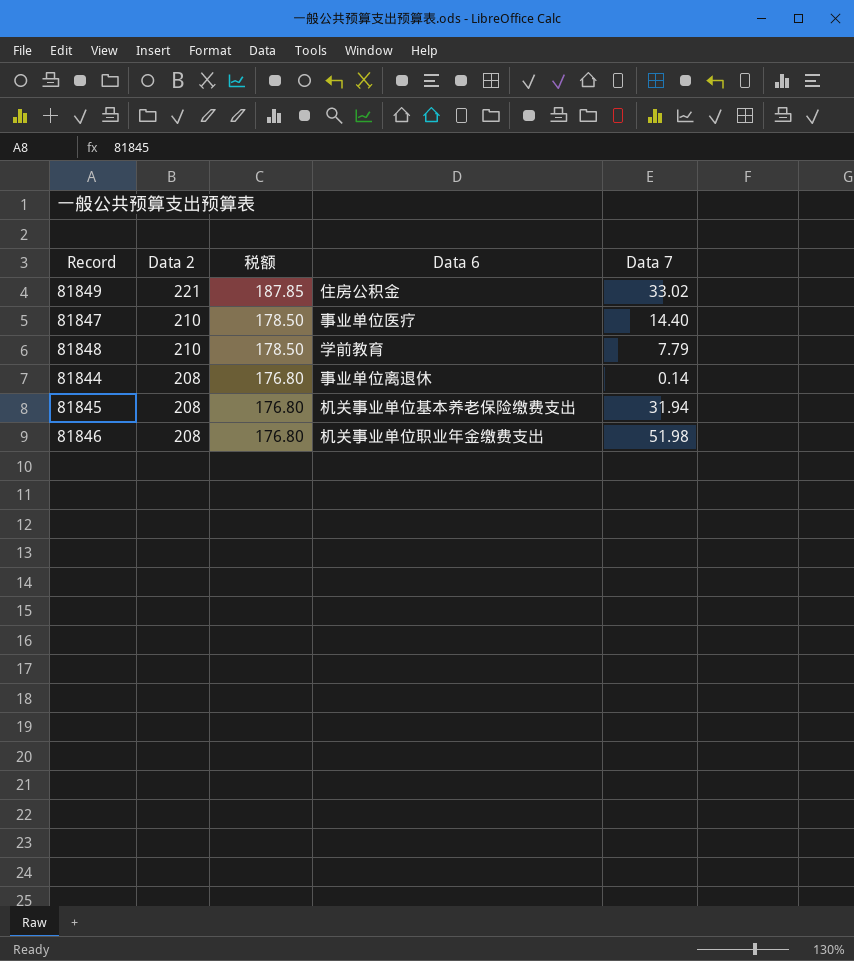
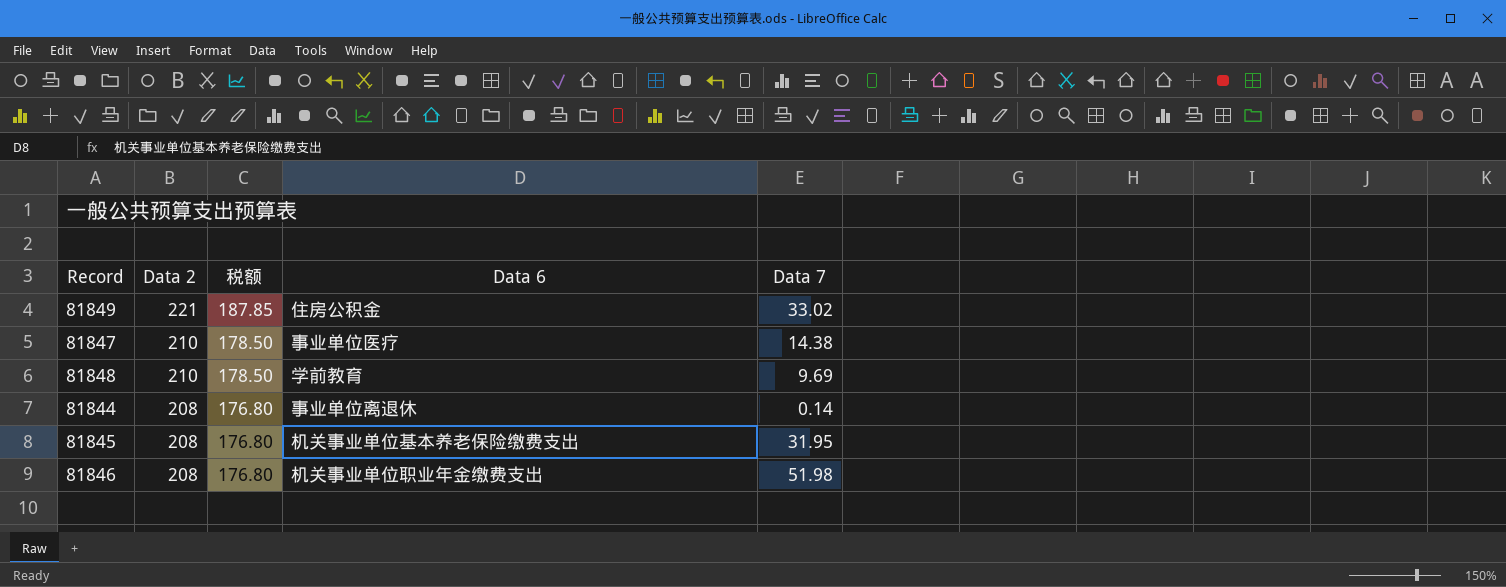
81847 | Data 7: 14.40 -> 14.38
81848 | Data 7: 7.79 -> 9.69
81845 | Data 7: 31.94 -> 31.95

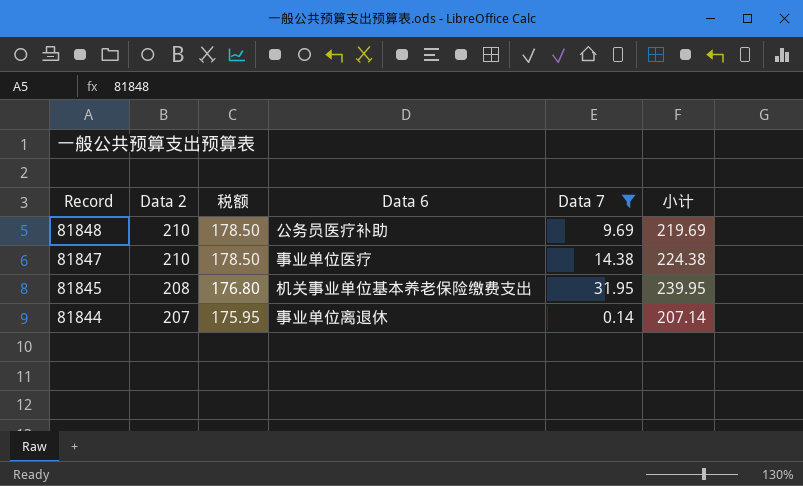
filter: none -> Data 7 <= 31.95
row order: Data 2 descending -> Record descending
column 小计 | formula: none -> [Data 2] + [Data 7]
81848 | Data 6: 学前教育 -> 公务员医疗补助
81844 | Data 2: 208 -> 207
81844 | 税额: 176.80 -> 175.95

